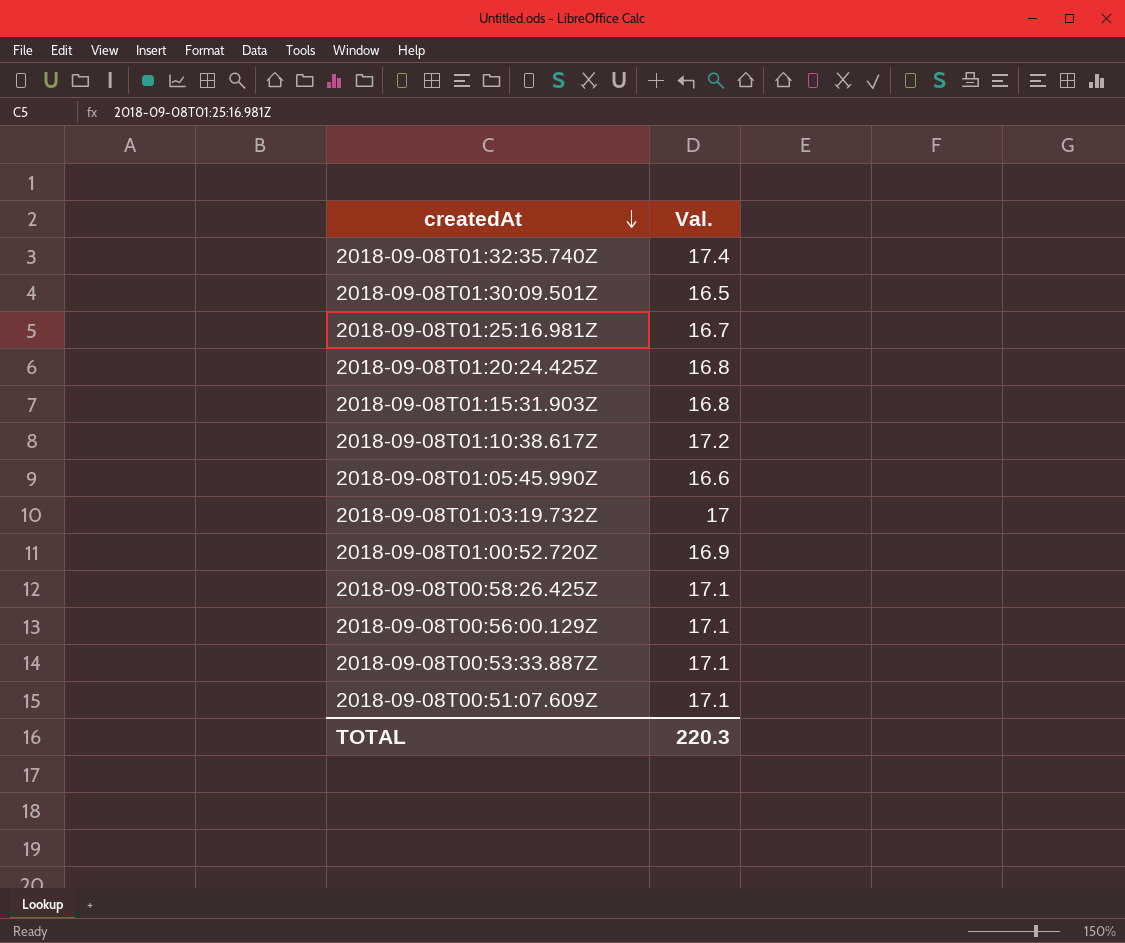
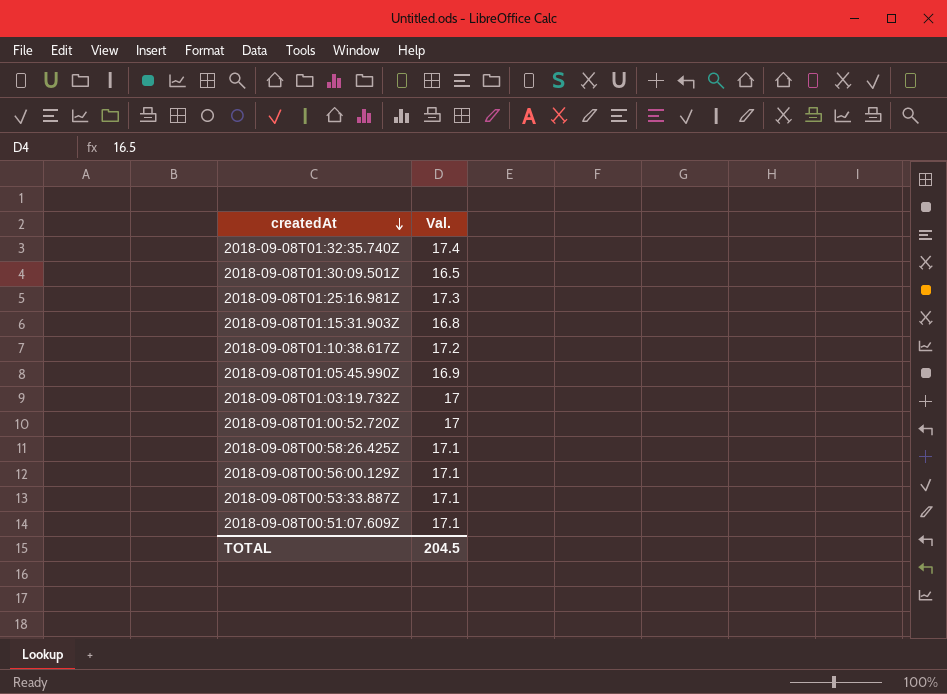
row 2018-09-08T01:20:24.425Z: 16.8 -> none
2018-09-08T01:25:16.981Z | Val.: 16.7 -> 17.3
2018-09-08T01:05:45.990Z | Val.: 16.6 -> 16.9
2018-09-08T01:00:52.720Z | Val.: 16.9 -> 17
TOTAL | Val.: 220.3 -> 204.5

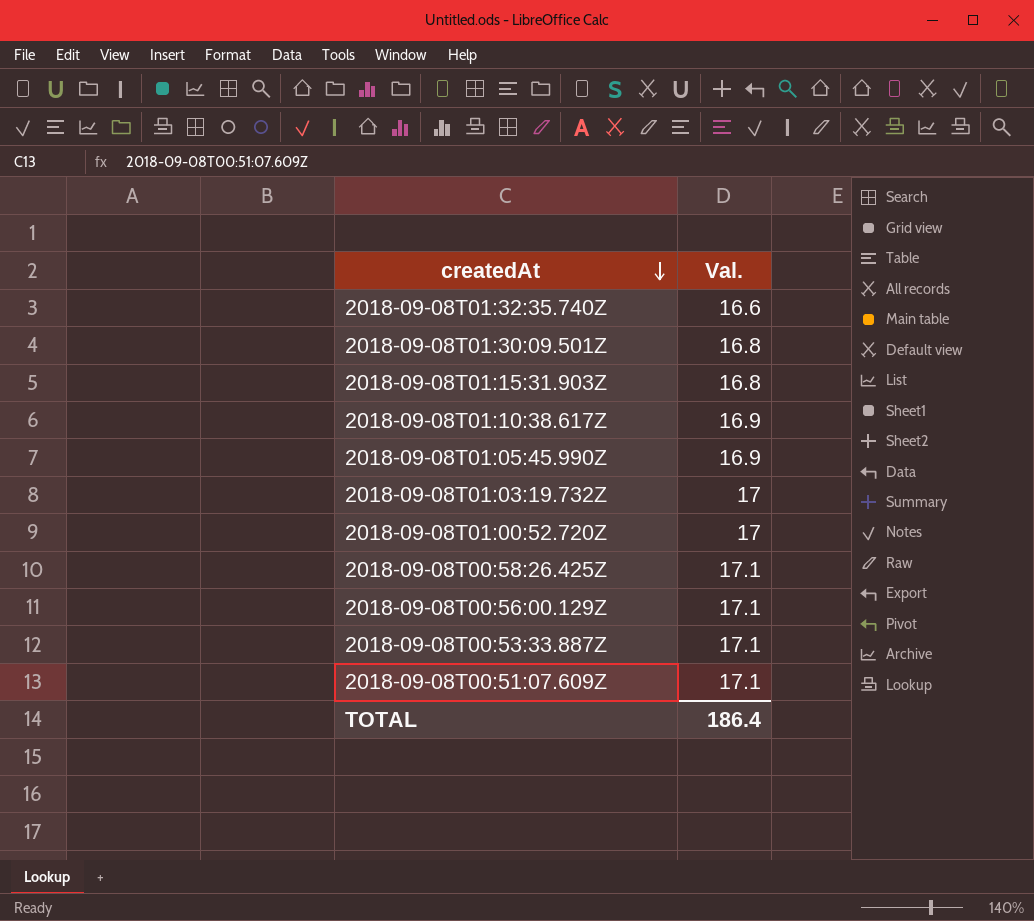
row 2018-09-08T01:25:16.981Z: 17.3 -> none
2018-09-08T01:32:35.740Z | Val.: 17.4 -> 16.6
2018-09-08T01:30:09.501Z | Val.: 16.5 -> 16.8
2018-09-08T01:10:38.617Z | Val.: 17.2 -> 16.9
TOTAL | Val.: 204.5 -> 186.4

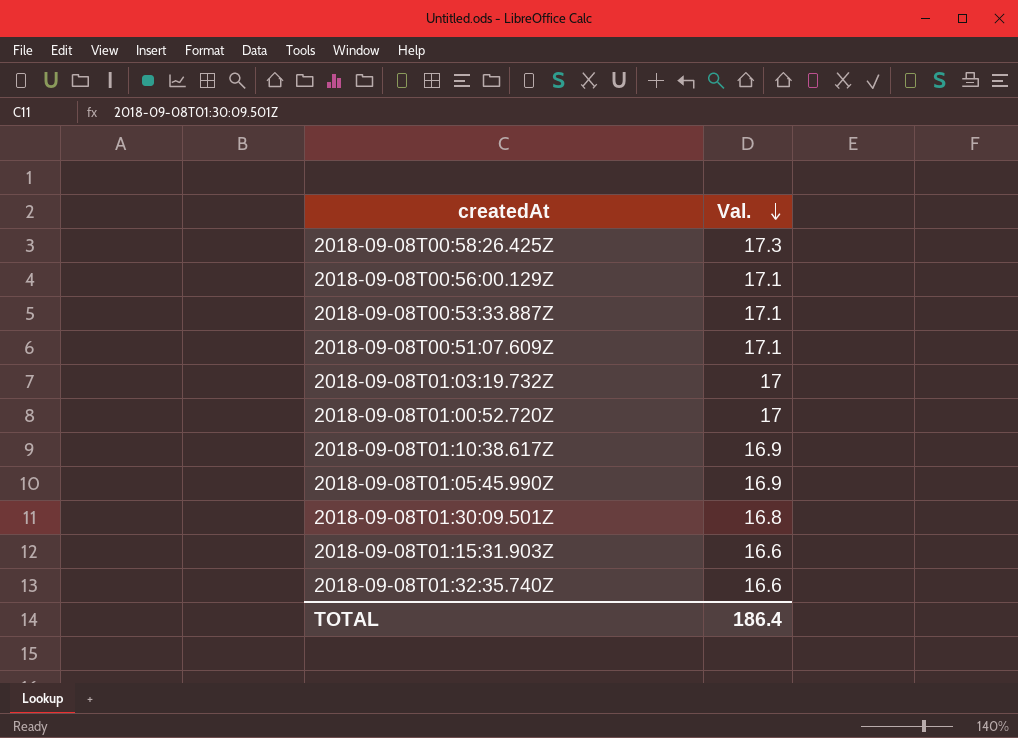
row order: createdAt descending -> Val. descending
2018-09-08T00:58:26.425Z | Val.: 17.1 -> 17.3
2018-09-08T01:15:31.903Z | Val.: 16.8 -> 16.6

